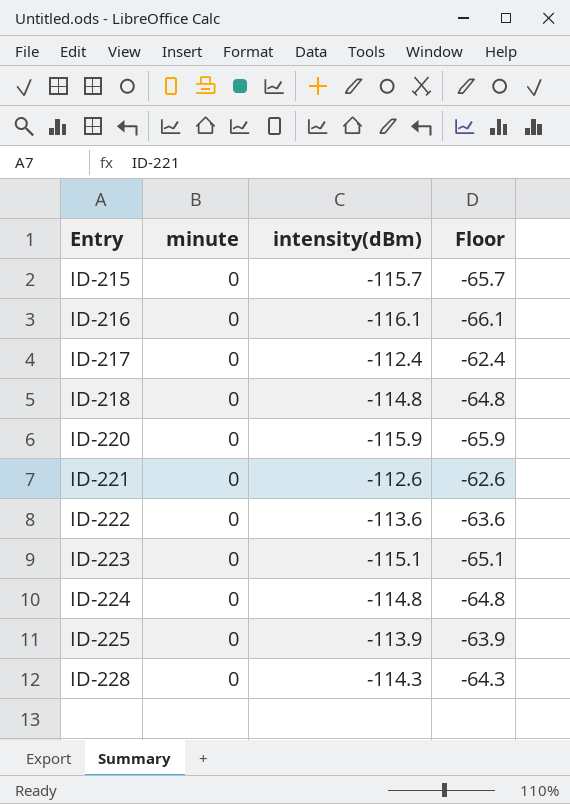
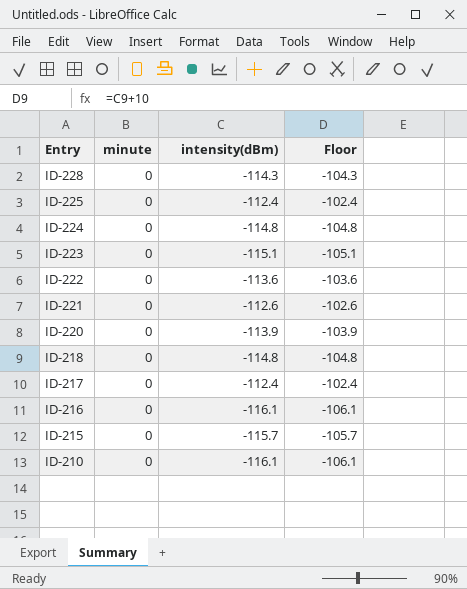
row order: Entry ascending -> Entry descending
column Floor | formula: [intensity(dBm)] + 50 -> [intensity(dBm)] + 10
ID-225 | intensity(dBm): -113.9 -> -112.4
ID-220 | intensity(dBm): -115.9 -> -113.9
row ID-210: none -> 0 | -116.1 | -106.1

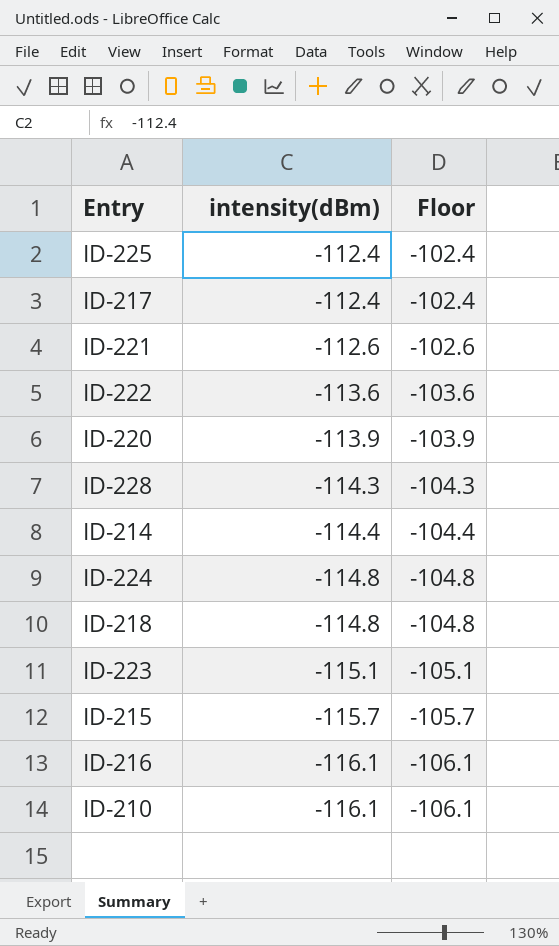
row order: Entry descending -> intensity(dBm) descending
column minute | position: 2 -> none
row ID-214: none -> -114.4 | -104.4

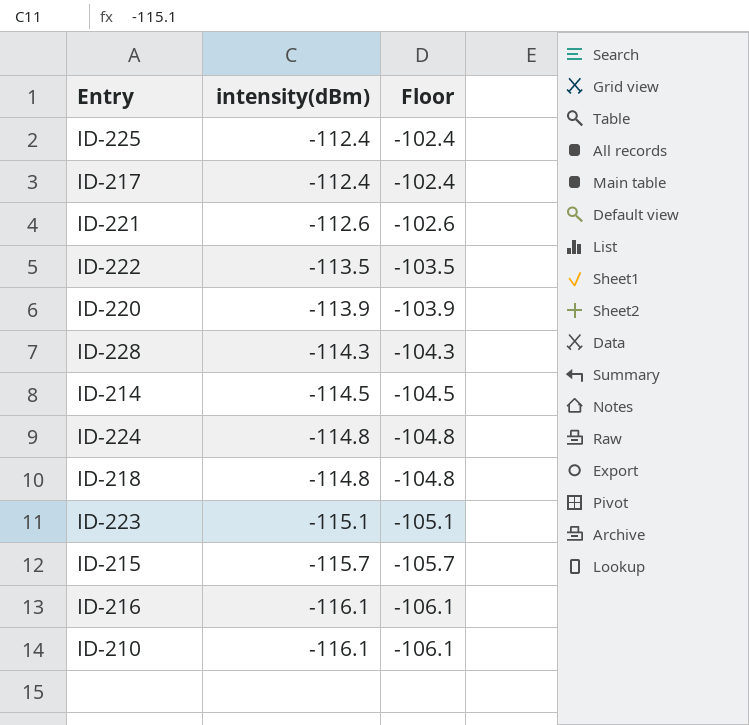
ID-222 | intensity(dBm): -113.6 -> -113.5
ID-222 | Floor: -103.6 -> -103.5
ID-214 | intensity(dBm): -114.4 -> -114.5
ID-214 | Floor: -104.4 -> -104.5

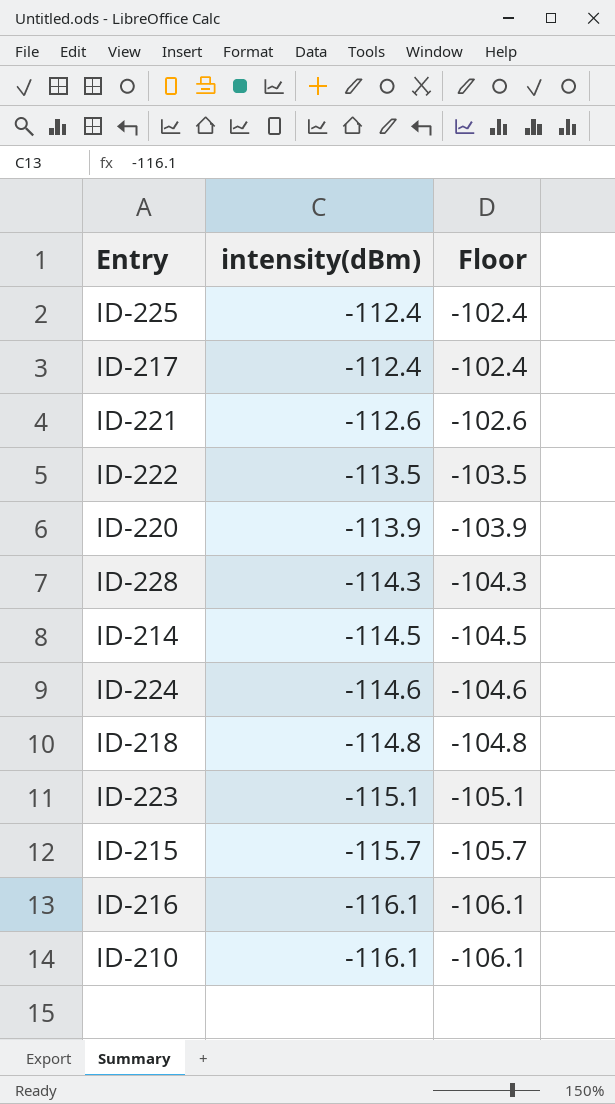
ID-224 | intensity(dBm): -114.8 -> -114.6
ID-224 | Floor: -104.8 -> -104.6

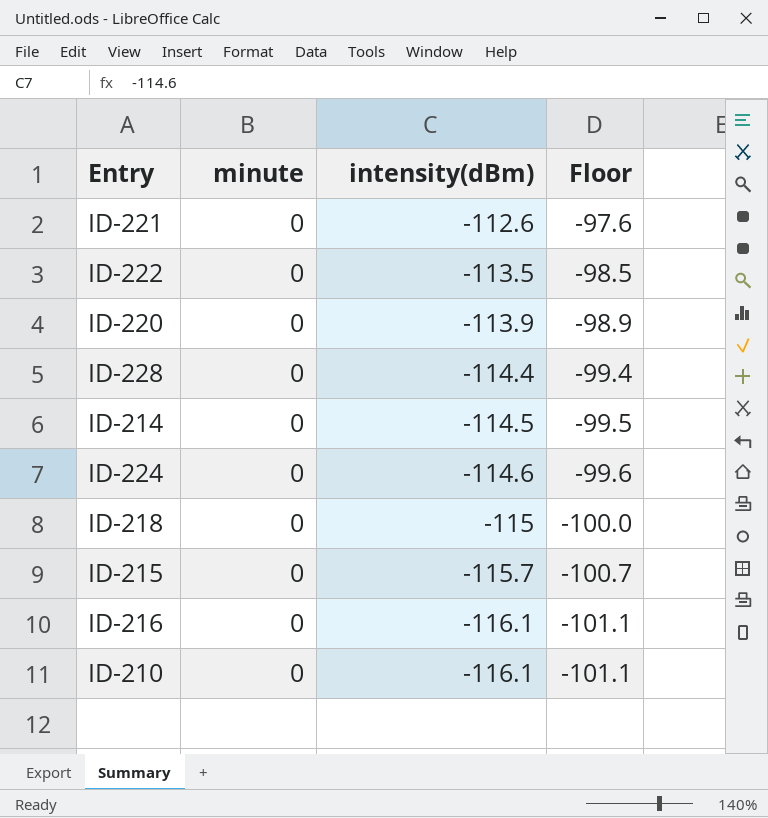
column minute | position: none -> 2
column Floor | formula: [intensity(dBm)] + 10 -> [intensity(dBm)] + 15
row ID-225: -112.4 | -102.4 -> none
row ID-217: -112.4 | -102.4 -> none
row ID-223: -115.1 | -105.1 -> none
ID-228 | intensity(dBm): -114.3 -> -114.4
ID-218 | intensity(dBm): -114.8 -> -115

